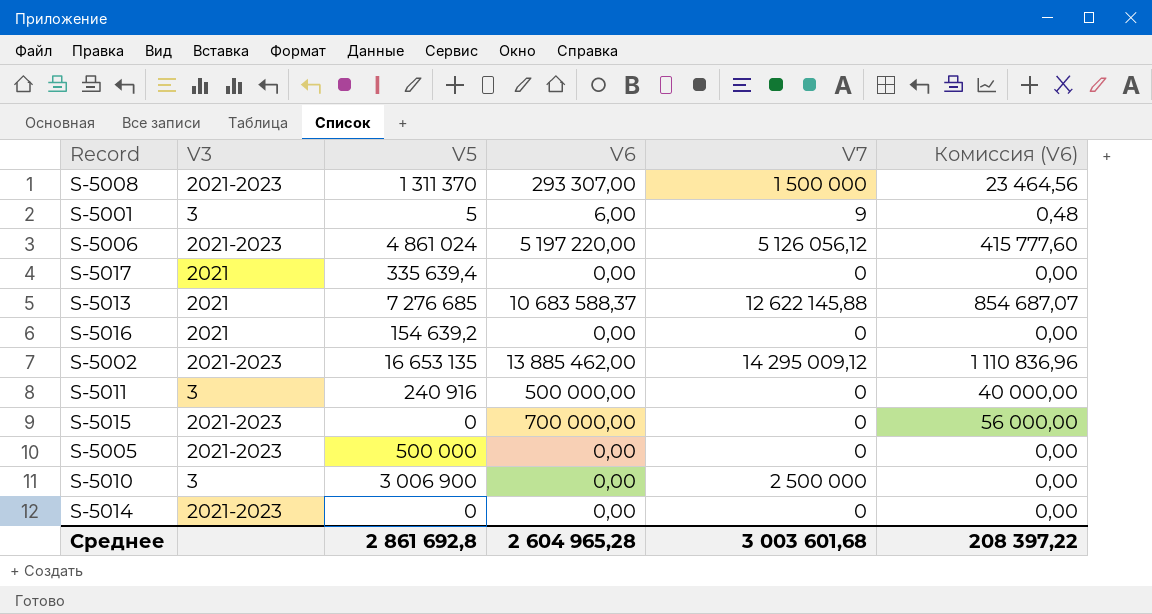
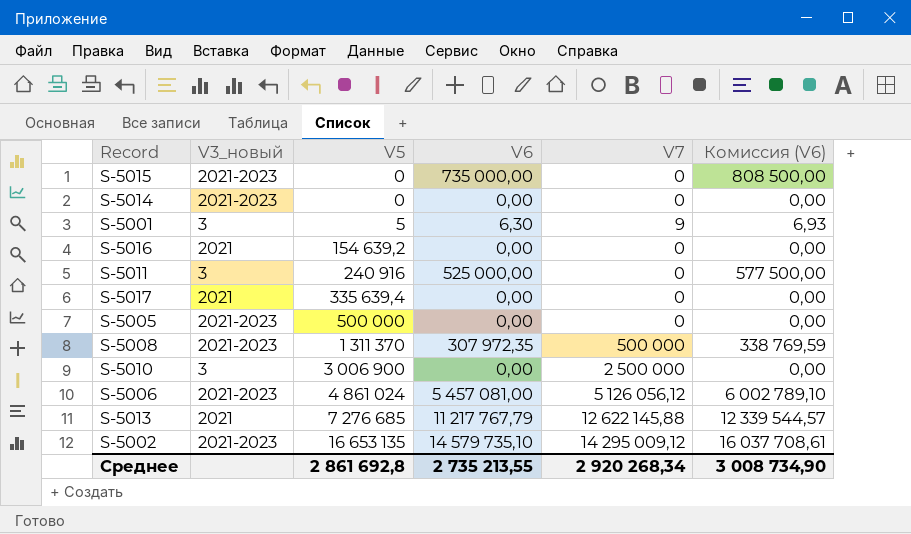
row order: none -> V5 ascending
column name: V3 -> V3_новый
column Комиссия (V6) | formula: [V6] * 0,08 -> [V6] * 1,1
S-5015 | V6: 700 000,00 -> 735 000,00
S-5001 | V6: 6,00 -> 6,30
S-5011 | V6: 500 000,00 -> 525 000,00
S-5008 | V6: 293 307,00 -> 307 972,35
S-5008 | V7: 1 500 000 -> 500 000
S-5006 | V6: 5 197 220,00 -> 5 457 081,00
S-5013 | V6: 10 683 588,37 -> 11 217 767,79
S-5002 | V6: 13 885 462,00 -> 14 579 735,10
Среднее | V6: 2 604 965,28 -> 2 735 213,55
Среднее | V7: 3 003 601,68 -> 2 920 268,34
Среднее | Комиссия (V6): 208 397,22 -> 3 008 734,90

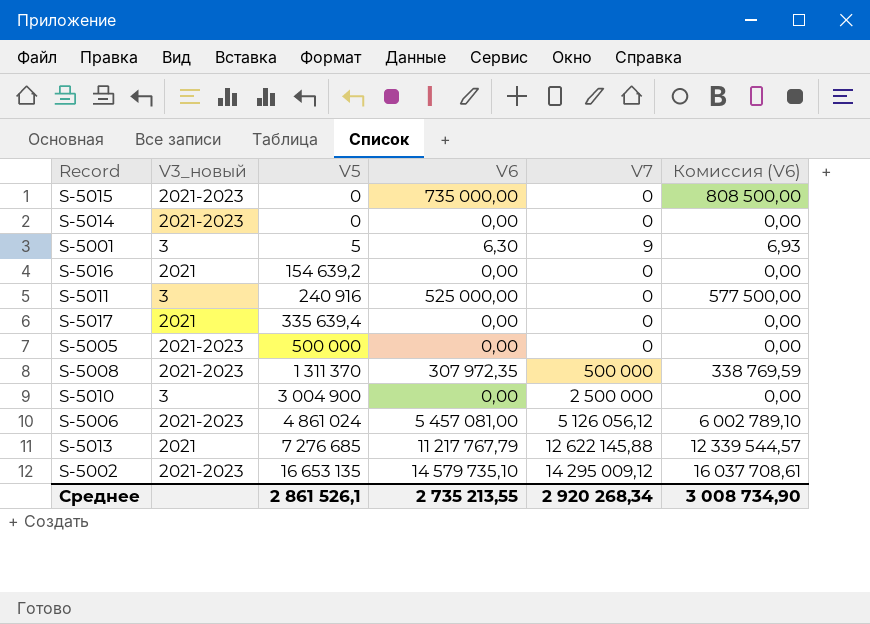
S-5010 | V5: 3 006 900 -> 3 004 900
Среднее | V5: 2 861 692,8 -> 2 861 526,1

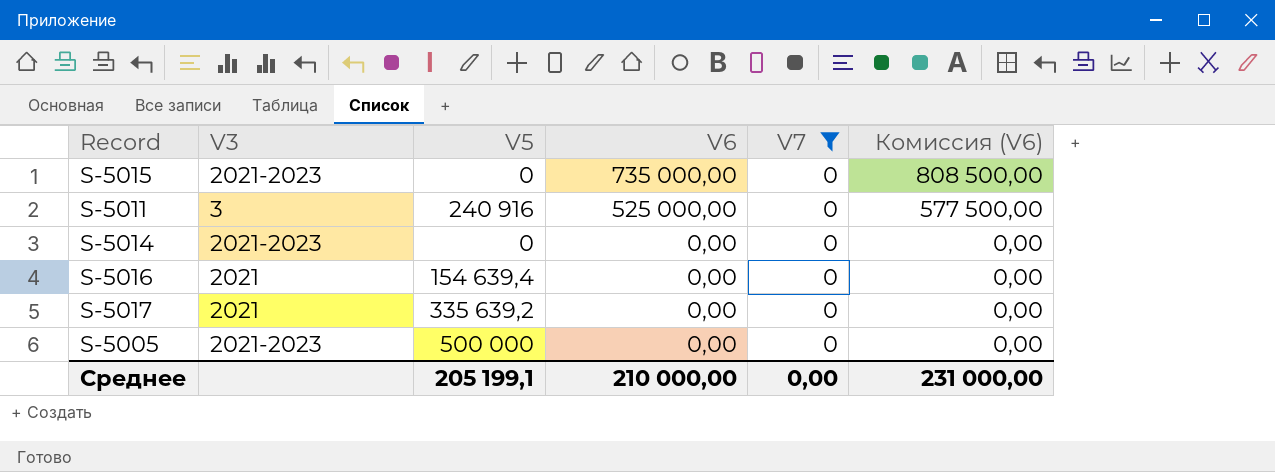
filter: none -> V7 = 0
row order: V5 ascending -> V6 descending
column name: V3_новый -> V3
S-5016 | V5: 154 639,2 -> 154 639,4
S-5017 | V5: 335 639,4 -> 335 639,2
Среднее | V5: 2 861 526,1 -> 205 199,1
Среднее | V6: 2 735 213,55 -> 210 000,00
Среднее | V7: 2 920 268,34 -> 0,00
Среднее | Комиссия (V6): 3 008 734,90 -> 231 000,00

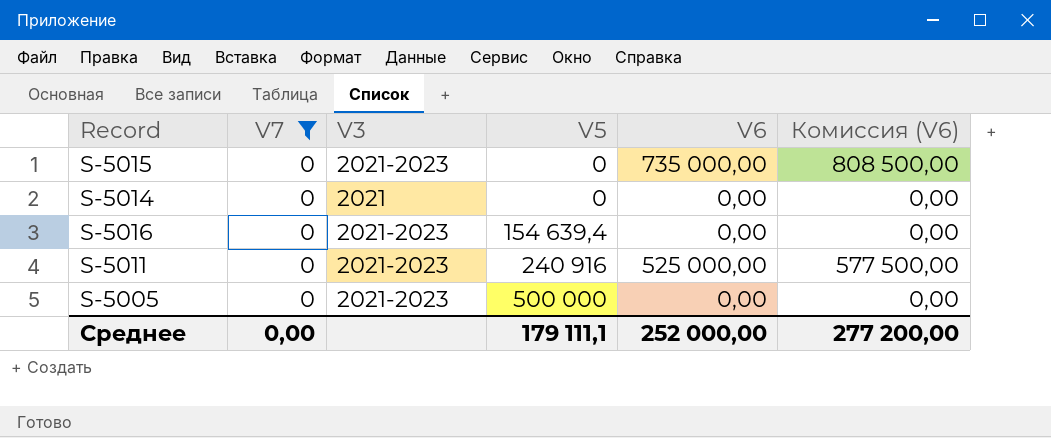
row order: V6 descending -> V5 ascending
column V7 | position: 5 -> 2
row S-5017: 2021 | 335 639,2 | 0,00 | 0 | 0,00 -> none
S-5014 | V3: 2021-2023 -> 2021
S-5016 | V3: 2021 -> 2021-2023
S-5011 | V3: 3 -> 2021-2023
Среднее | V5: 205 199,1 -> 179 111,1
Среднее | V6: 210 000,00 -> 252 000,00
Среднее | Комиссия (V6): 231 000,00 -> 277 200,00

